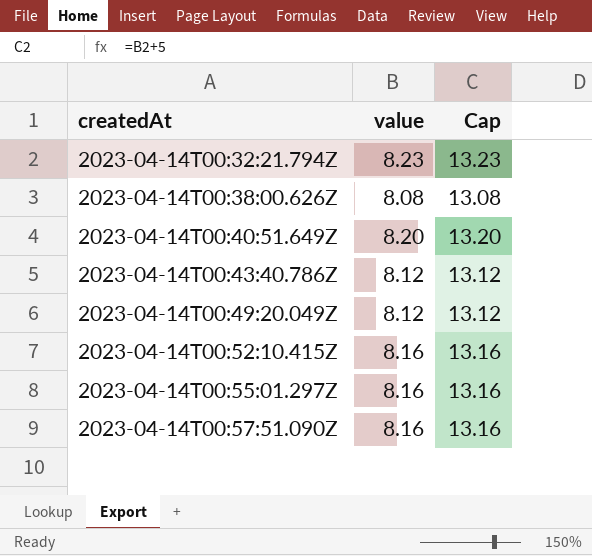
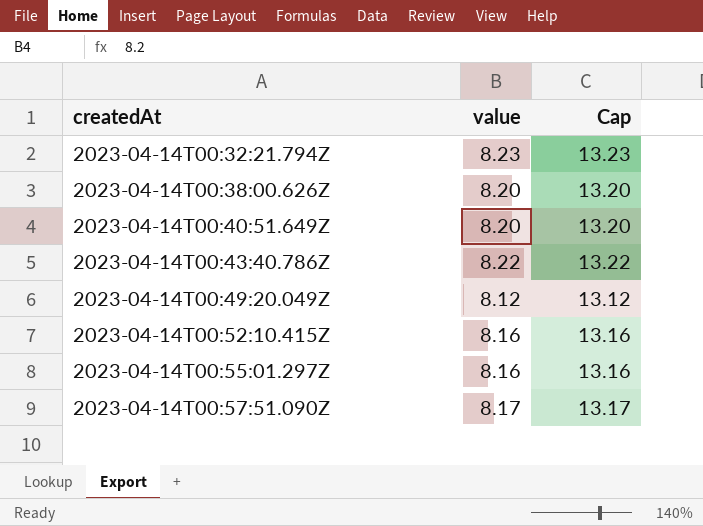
2023-04-14T00:38:00.626Z | value: 8.08 -> 8.20
2023-04-14T00:38:00.626Z | Cap: 13.08 -> 13.20
2023-04-14T00:43:40.786Z | value: 8.12 -> 8.22
2023-04-14T00:43:40.786Z | Cap: 13.12 -> 13.22
2023-04-14T00:57:51.090Z | value: 8.16 -> 8.17
2023-04-14T00:57:51.090Z | Cap: 13.16 -> 13.17

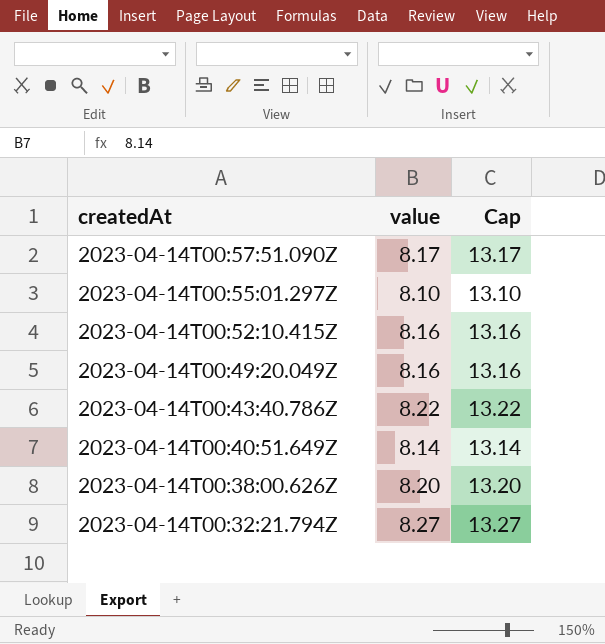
row order: createdAt ascending -> createdAt descending
2023-04-14T00:55:01.297Z | value: 8.16 -> 8.10
2023-04-14T00:55:01.297Z | Cap: 13.16 -> 13.10
2023-04-14T00:49:20.049Z | value: 8.12 -> 8.16
2023-04-14T00:49:20.049Z | Cap: 13.12 -> 13.16
2023-04-14T00:40:51.649Z | value: 8.20 -> 8.14
2023-04-14T00:40:51.649Z | Cap: 13.20 -> 13.14
2023-04-14T00:32:21.794Z | value: 8.23 -> 8.27
2023-04-14T00:32:21.794Z | Cap: 13.23 -> 13.27

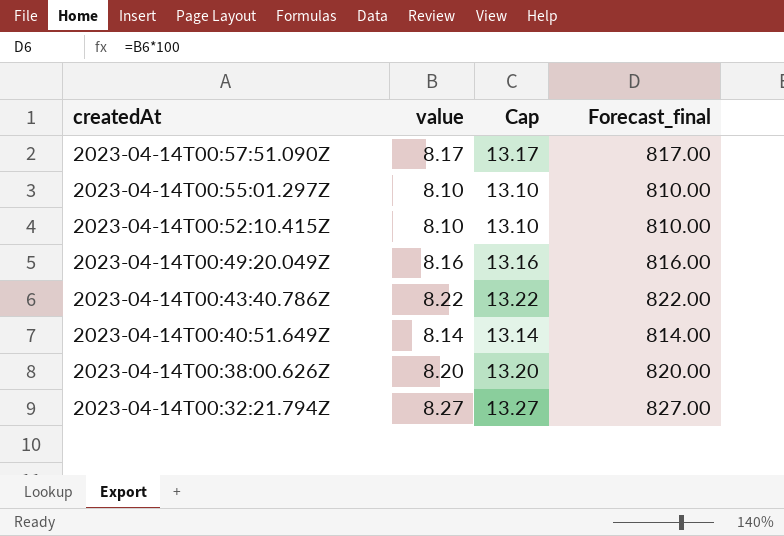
column Forecast_final | formula: none -> [value] * 100
2023-04-14T00:52:10.415Z | value: 8.16 -> 8.10
2023-04-14T00:52:10.415Z | Cap: 13.16 -> 13.10

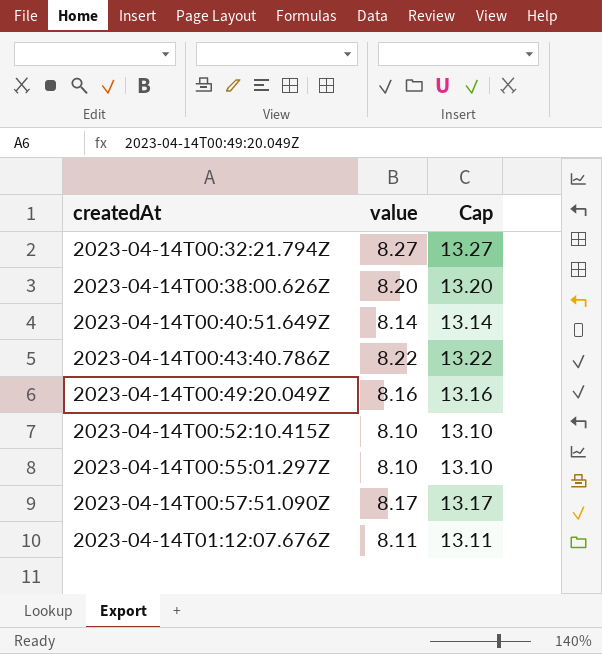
row order: createdAt descending -> createdAt ascending
column Forecast_final | formula: [value] * 100 -> none
row 2023-04-14T01:12:07.676Z: none -> 8.11 | 13.11

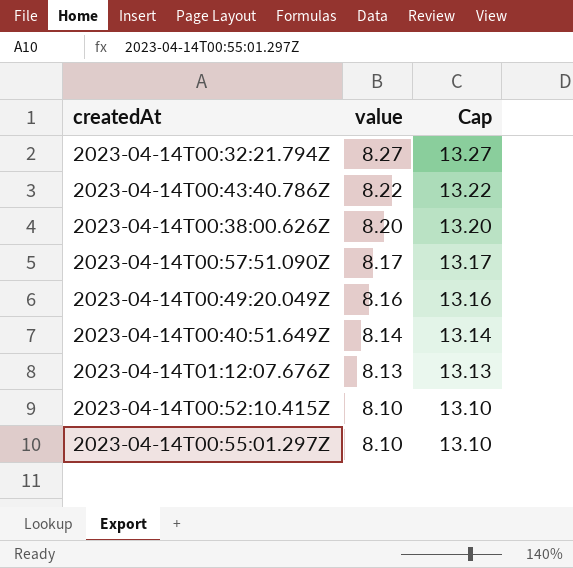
row order: createdAt ascending -> value descending
2023-04-14T01:12:07.676Z | value: 8.11 -> 8.13
2023-04-14T01:12:07.676Z | Cap: 13.11 -> 13.13

